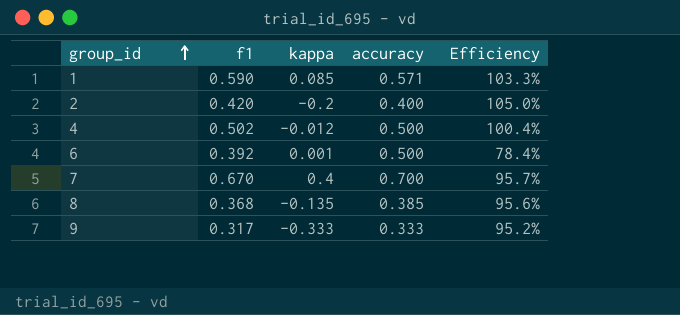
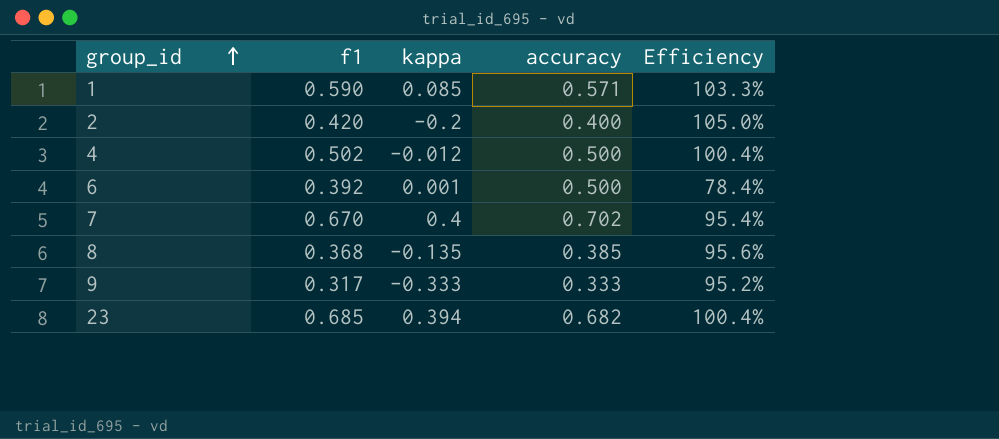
7 | accuracy: 0.700 -> 0.702
7 | Efficiency: 95.7% -> 95.4%
row 23: none -> 0.685 | 0.394 | 0.682 | 100.4%

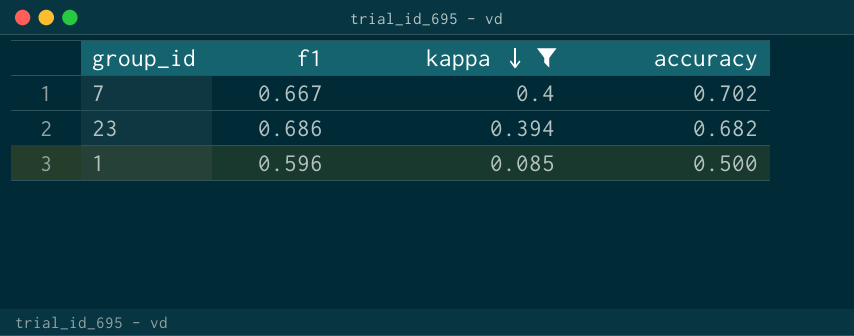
filter: none -> kappa >= 0.085
row order: group_id ascending -> kappa descending
column Efficiency | formula: [f1] / [accuracy] -> none
7 | f1: 0.670 -> 0.667
23 | f1: 0.685 -> 0.686
1 | f1: 0.590 -> 0.596
1 | accuracy: 0.571 -> 0.500

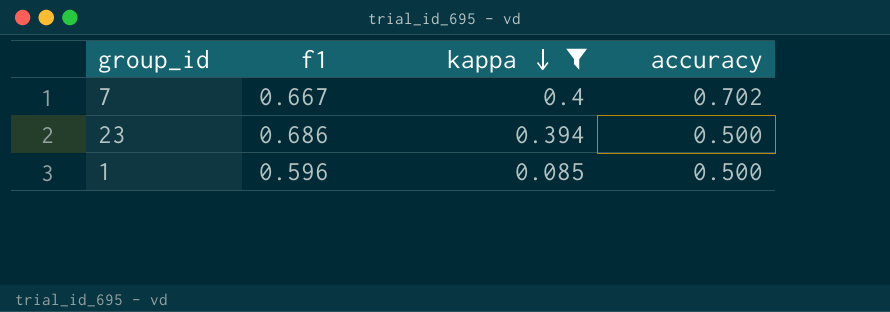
23 | accuracy: 0.682 -> 0.500

